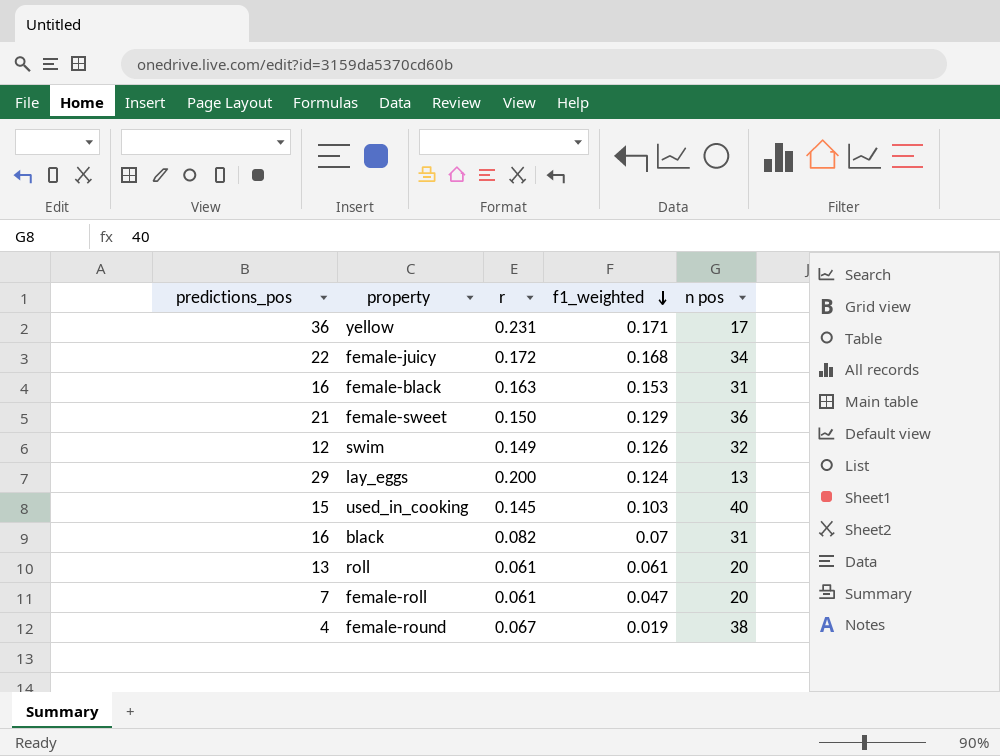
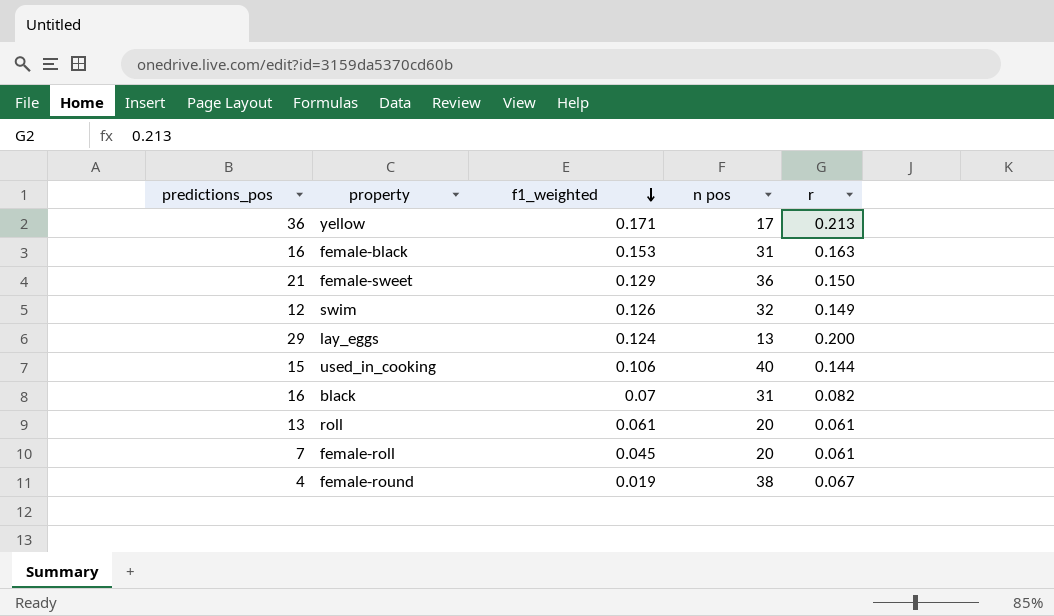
column r | position: 3 -> 5
row female-juicy: 22 | 0.172 | 0.168 | 34 -> none
yellow | r: 0.231 -> 0.213
used_in_cooking | f1_weighted: 0.103 -> 0.106
used_in_cooking | r: 0.145 -> 0.144
female-roll | f1_weighted: 0.047 -> 0.045

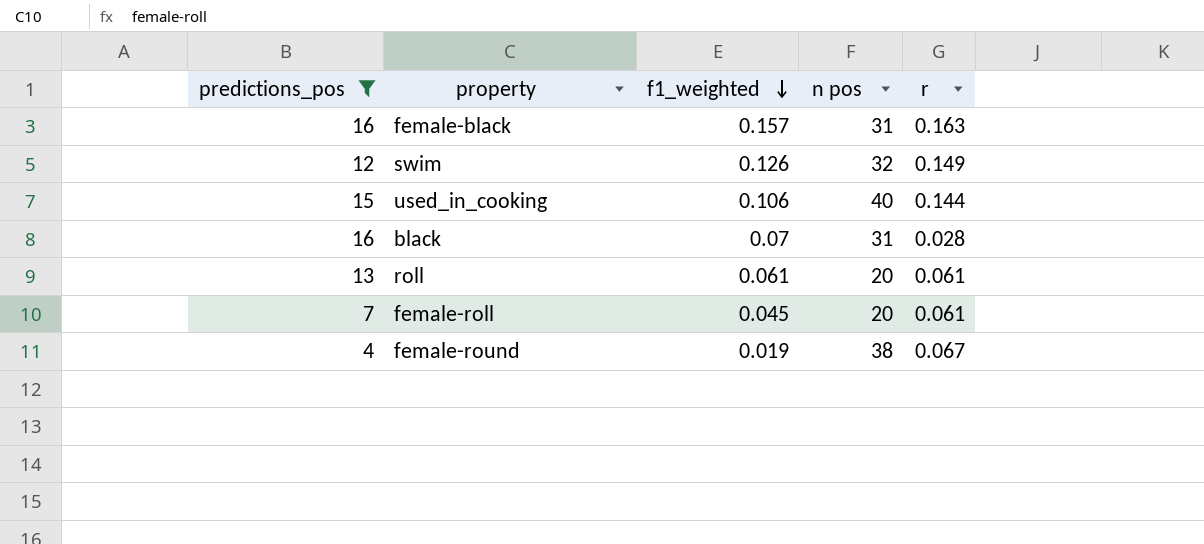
filter: none -> predictions_pos <= 16
female-black | f1_weighted: 0.153 -> 0.157
black | r: 0.082 -> 0.028

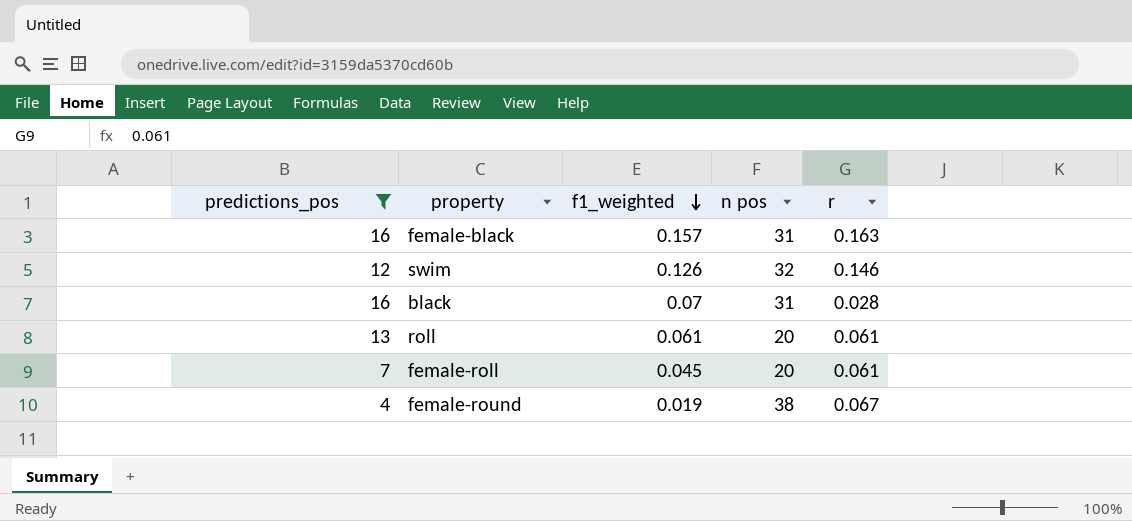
row used_in_cooking: 15 | 0.106 | 40 | 0.144 -> none
swim | r: 0.149 -> 0.146

